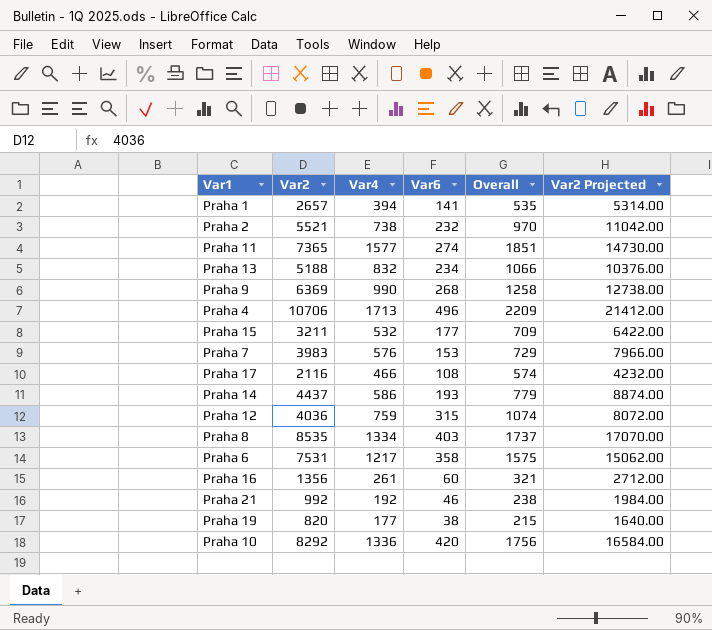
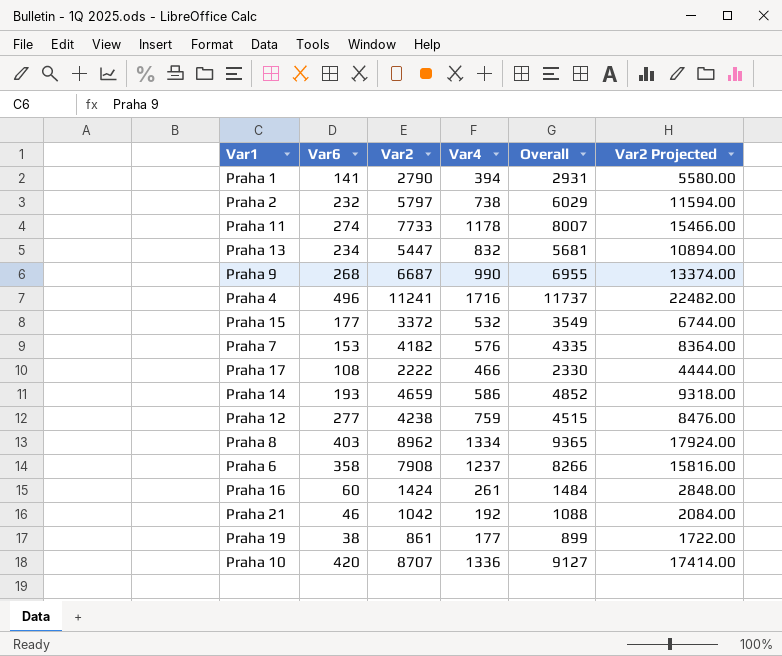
column Var6 | position: 4 -> 2
column Overall | formula: [Var4] + [Var6] -> [Var6] + [Var2]
Praha 1 | Var2: 2657 -> 2790
Praha 1 | Var2 Projected: 5314.00 -> 5580.00
Praha 2 | Var2: 5521 -> 5797
Praha 2 | Var2 Projected: 11042.00 -> 11594.00
Praha 11 | Var2: 7365 -> 7733
Praha 11 | Var4: 1577 -> 1178
Praha 11 | Var2 Projected: 14730.00 -> 15466.00
Praha 13 | Var2: 5188 -> 5447
Praha 13 | Var2 Projected: 10376.00 -> 10894.00
Praha 9 | Var2: 6369 -> 6687
Praha 9 | Var2 Projected: 12738.00 -> 13374.00
Praha 4 | Var2: 10706 -> 11241
Praha 4 | Var4: 1713 -> 1716
Praha 4 | Var2 Projected: 21412.00 -> 22482.00
Praha 15 | Var2: 3211 -> 3372
Praha 15 | Var2 Projected: 6422.00 -> 6744.00
Praha 7 | Var2: 3983 -> 4182
Praha 7 | Var2 Projected: 7966.00 -> 8364.00
Praha 17 | Var2: 2116 -> 2222
Praha 17 | Var2 Projected: 4232.00 -> 4444.00
Praha 14 | Var2: 4437 -> 4659
Praha 14 | Var2 Projected: 8874.00 -> 9318.00
Praha 12 | Var6: 315 -> 277
Praha 12 | Var2: 4036 -> 4238
Praha 12 | Var2 Projected: 8072.00 -> 8476.00
Praha 8 | Var2: 8535 -> 8962
Praha 8 | Var2 Projected: 17070.00 -> 17924.00
Praha 6 | Var2: 7531 -> 7908
Praha 6 | Var4: 1217 -> 1237
Praha 6 | Var2 Projected: 15062.00 -> 15816.00
Praha 16 | Var2: 1356 -> 1424
Praha 16 | Var2 Projected: 2712.00 -> 2848.00
Praha 21 | Var2: 992 -> 1042
Praha 21 | Var2 Projected: 1984.00 -> 2084.00
Praha 19 | Var2: 820 -> 861
Praha 19 | Var2 Projected: 1640.00 -> 1722.00
Praha 10 | Var2: 8292 -> 8707
Praha 10 | Var2 Projected: 16584.00 -> 17414.00

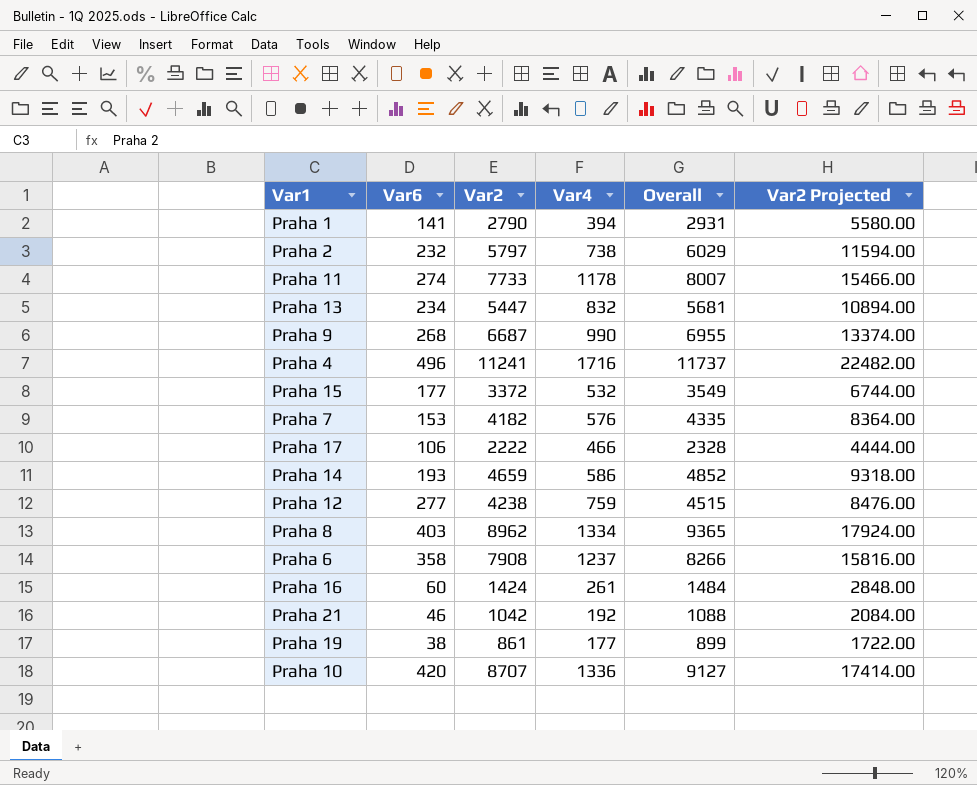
Praha 17 | Var6: 108 -> 106
Praha 17 | Overall: 2330 -> 2328

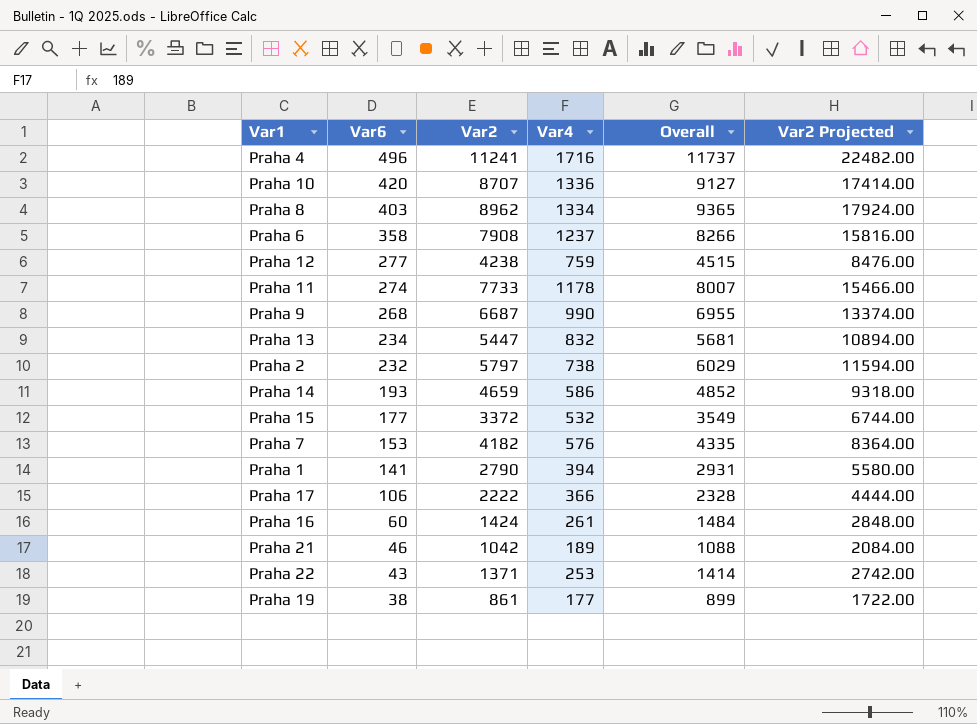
row order: none -> Var6 descending
Praha 17 | Var4: 466 -> 366
Praha 21 | Var4: 192 -> 189
row Praha 22: none -> 43 | 1371 | 253 | 1414 | 2742.00

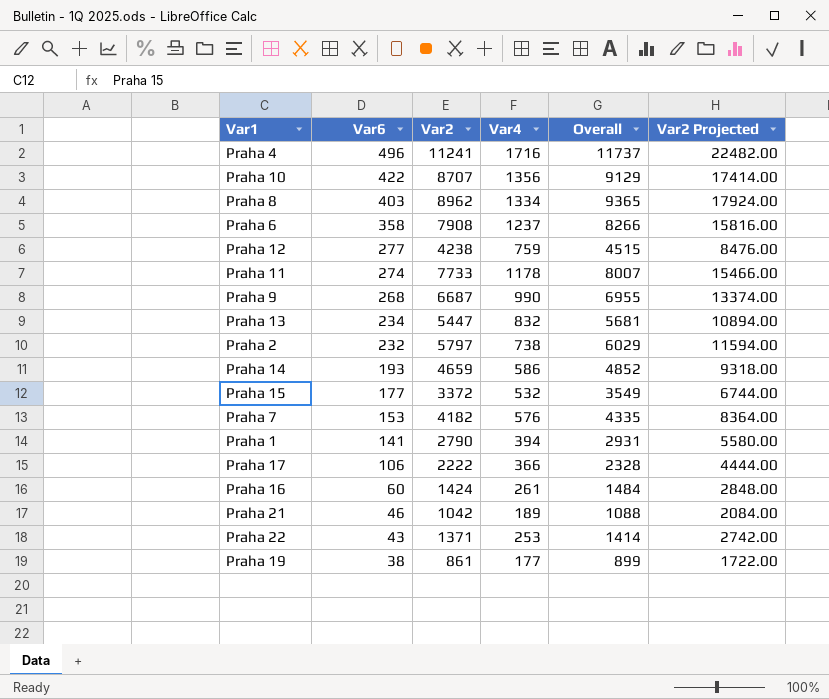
Praha 10 | Var6: 420 -> 422
Praha 10 | Var4: 1336 -> 1356
Praha 10 | Overall: 9127 -> 9129

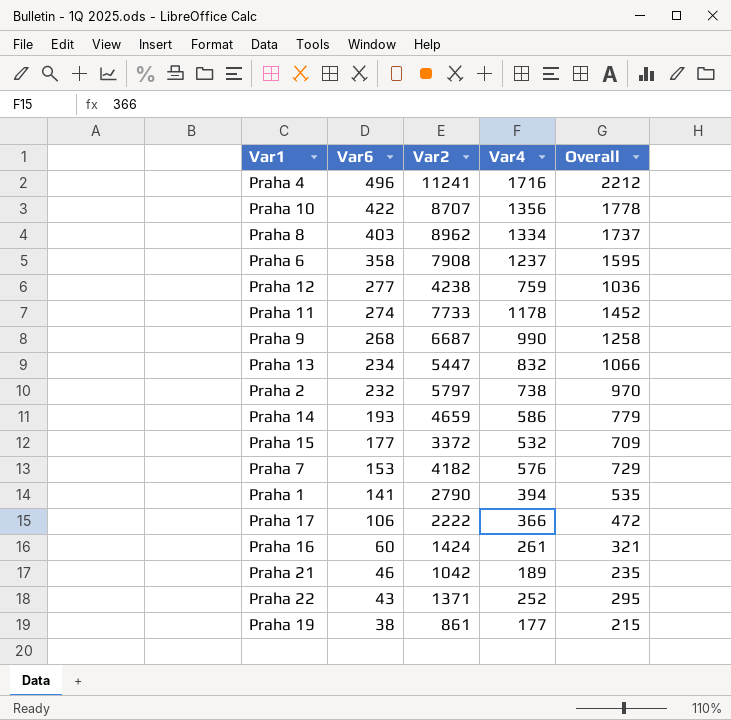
column Var2 Projected | formula: [Var2] * 2 -> none
column Overall | formula: [Var6] + [Var2] -> [Var6] + [Var4]
Praha 22 | Var4: 253 -> 252

